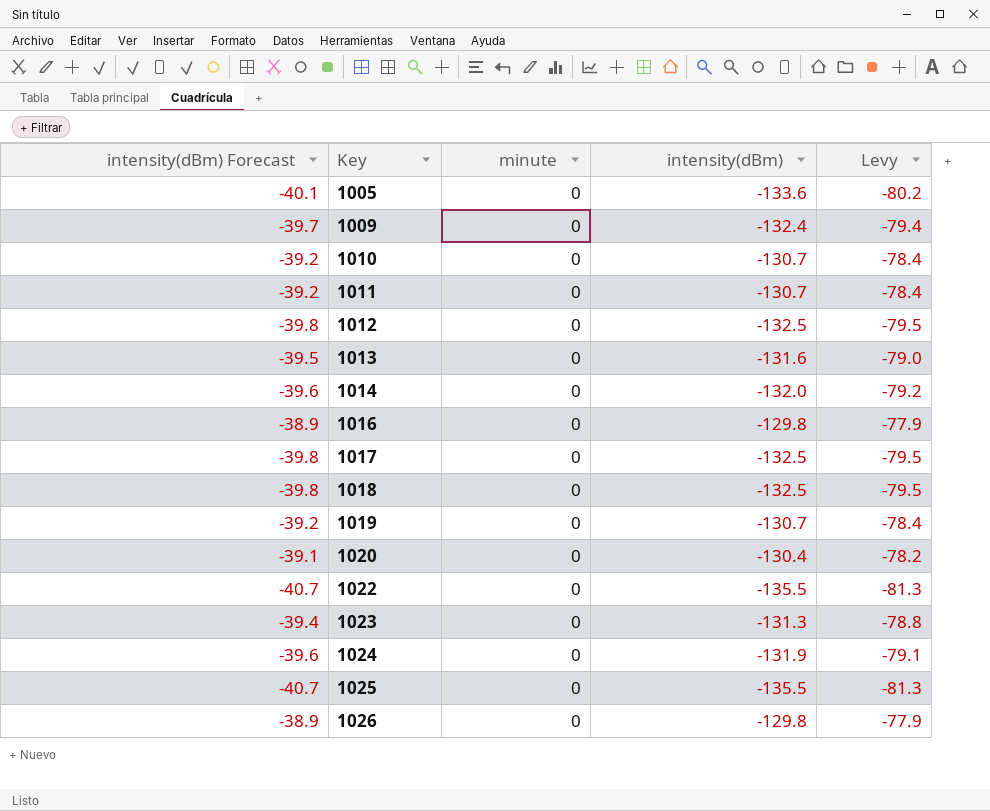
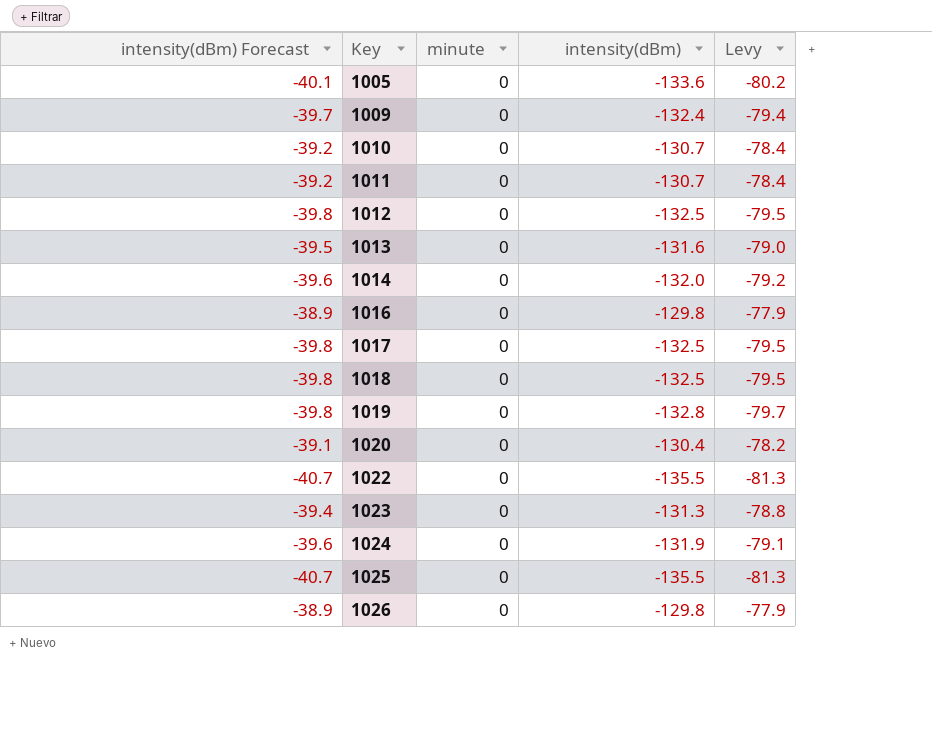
1019 | intensity(dBm) Forecast: -39.2 -> -39.8
1019 | intensity(dBm): -130.7 -> -132.8
1019 | Levy: -78.4 -> -79.7

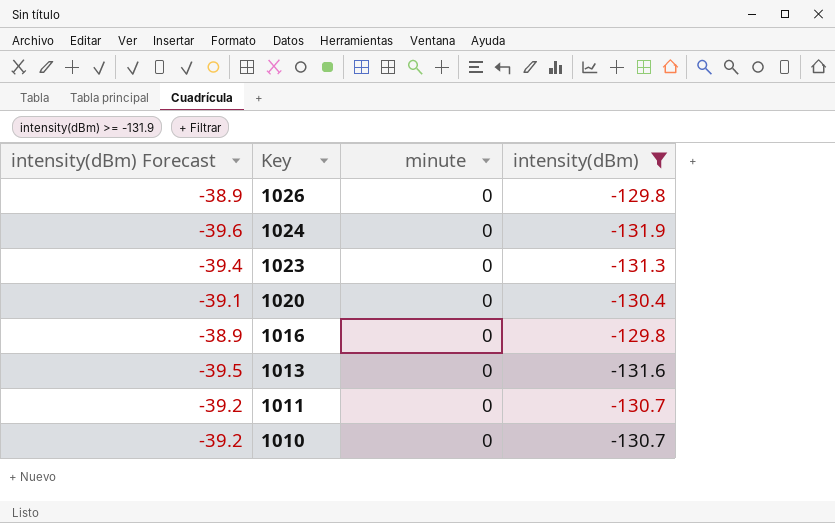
filter: none -> intensity(dBm) >= -131.9
row order: Key ascending -> Key descending
column Levy | formula: [intensity(dBm)] * 0.6 -> none

